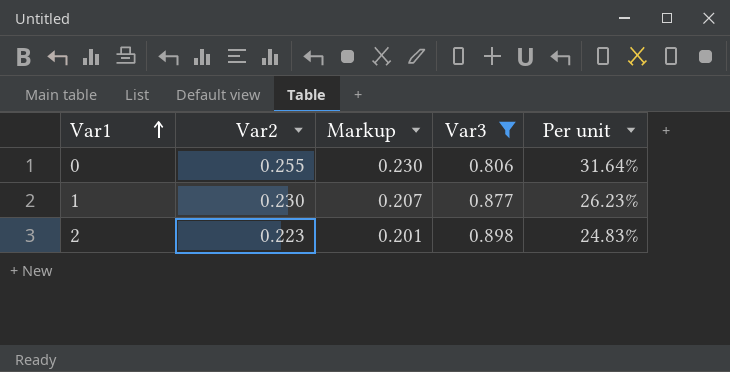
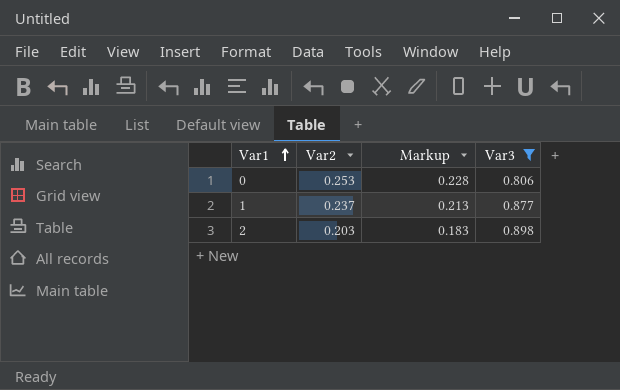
column Per unit | formula: [Var2] / [Var3] -> none
0 | Var2: 0.255 -> 0.253
0 | Markup: 0.230 -> 0.228
1 | Var2: 0.230 -> 0.237
1 | Markup: 0.207 -> 0.213
2 | Var2: 0.223 -> 0.203
2 | Markup: 0.201 -> 0.183

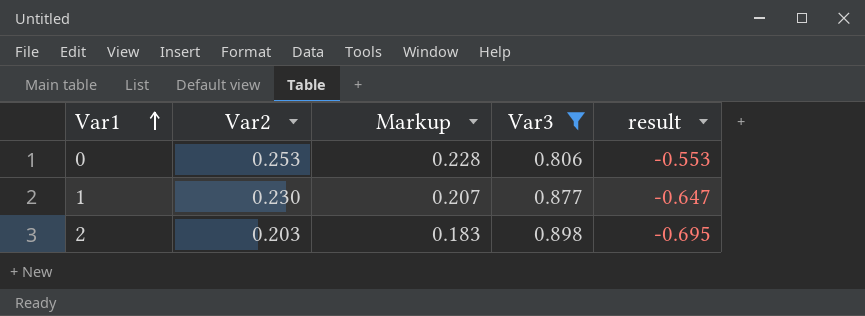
column result | formula: none -> [Var2] - [Var3]
1 | Var2: 0.237 -> 0.230
1 | Markup: 0.213 -> 0.207

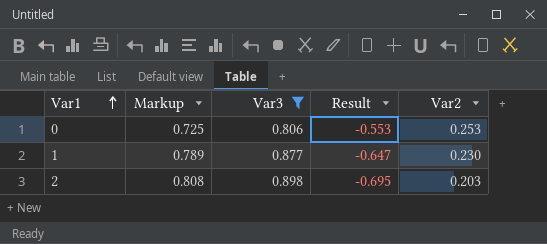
column Markup | formula: [Var2] * 0.9 -> [Var3] * 0.9
column name: result -> Result
column Var2 | position: 2 -> 5

